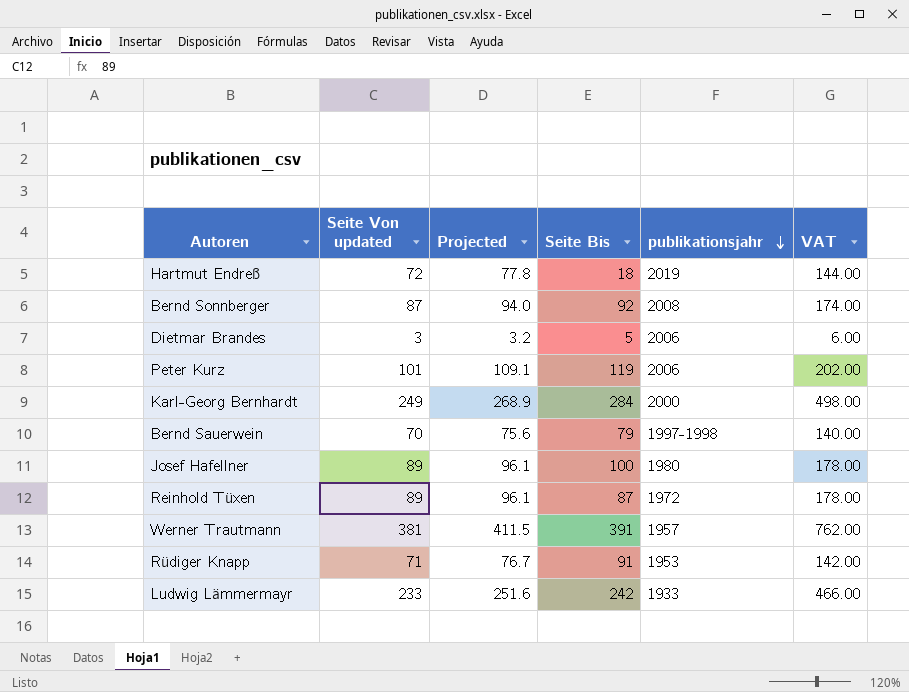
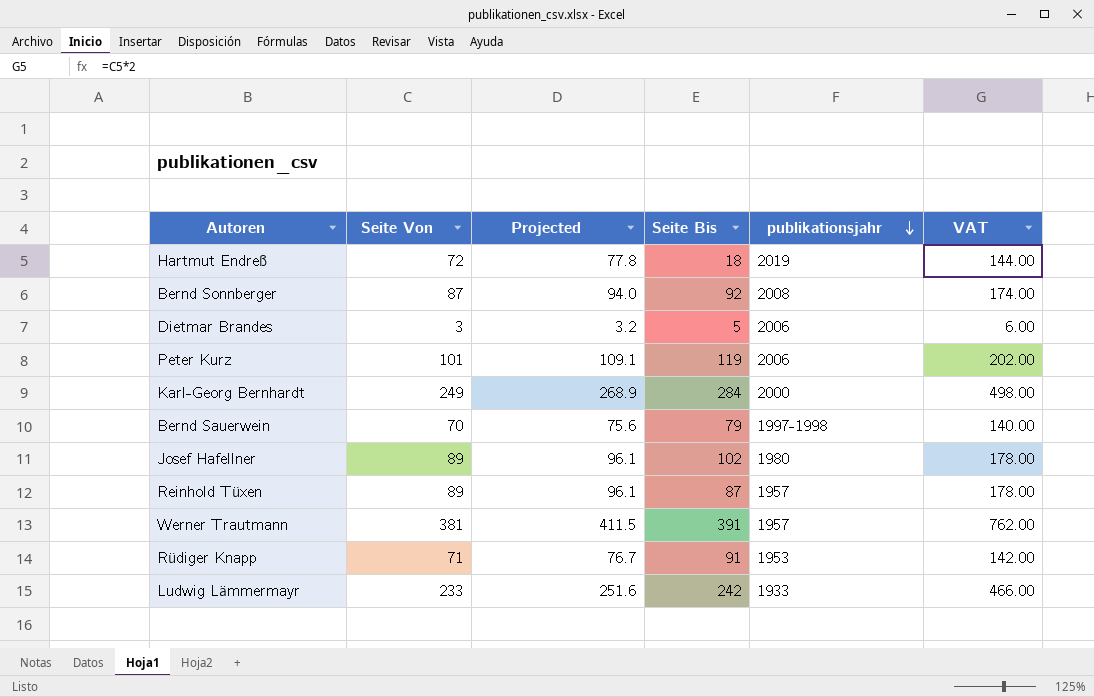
column name: Seite Von updated -> Seite Von
Josef Hafellner | Seite Bis: 100 -> 102
Reinhold Tüxen | publikationsjahr: 1972 -> 1957

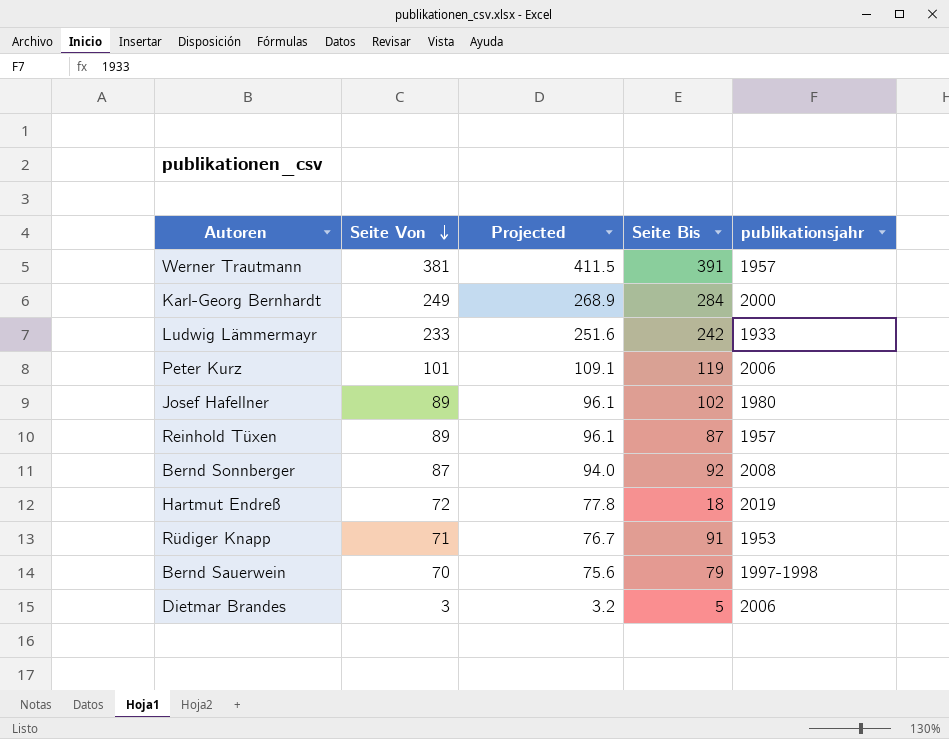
row order: publikationsjahr descending -> Seite Von descending
column VAT | formula: [Seite Von] * 2 -> none

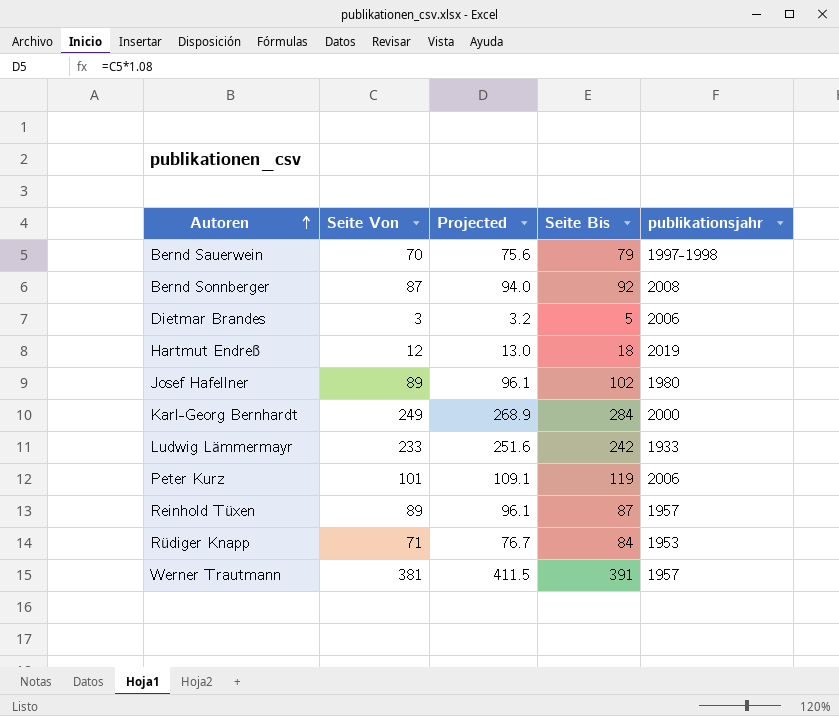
row order: Seite Von descending -> Autoren ascending
Hartmut Endreß | Seite Von: 72 -> 12
Hartmut Endreß | Projected: 77.8 -> 13.0
Rüdiger Knapp | Seite Bis: 91 -> 84

